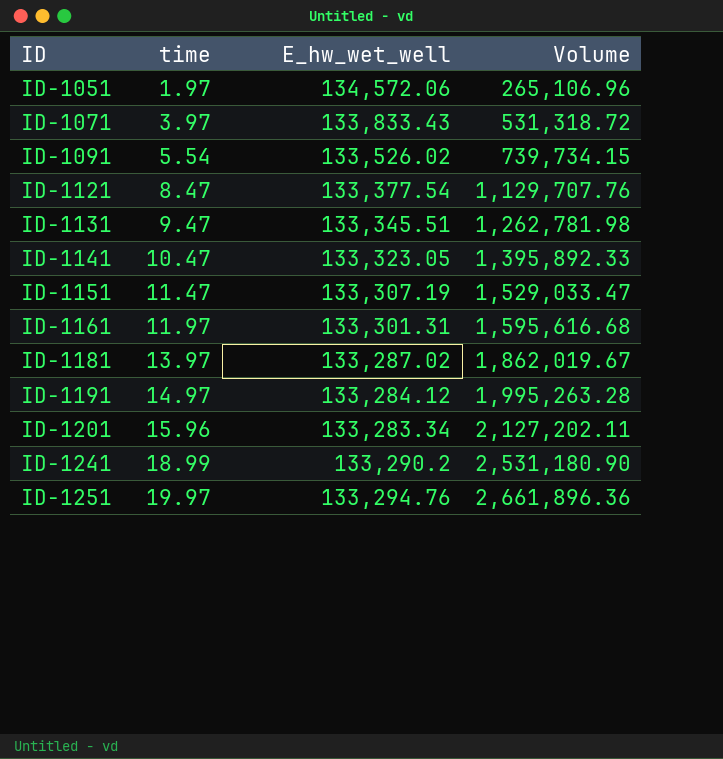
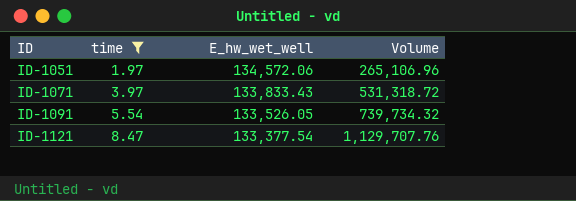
filter: none -> time <= 8.47
ID-1091 | E_hw_wet_well: 133,526.02 -> 133,526.05
ID-1091 | Volume: 739,734.15 -> 739,734.32

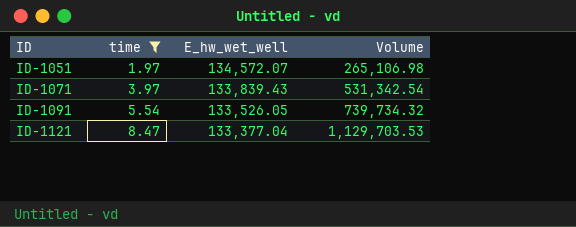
ID-1051 | E_hw_wet_well: 134,572.06 -> 134,572.07
ID-1051 | Volume: 265,106.96 -> 265,106.98
ID-1071 | E_hw_wet_well: 133,833.43 -> 133,839.43
ID-1071 | Volume: 531,318.72 -> 531,342.54
ID-1121 | E_hw_wet_well: 133,377.54 -> 133,377.04
ID-1121 | Volume: 1,129,707.76 -> 1,129,703.53

